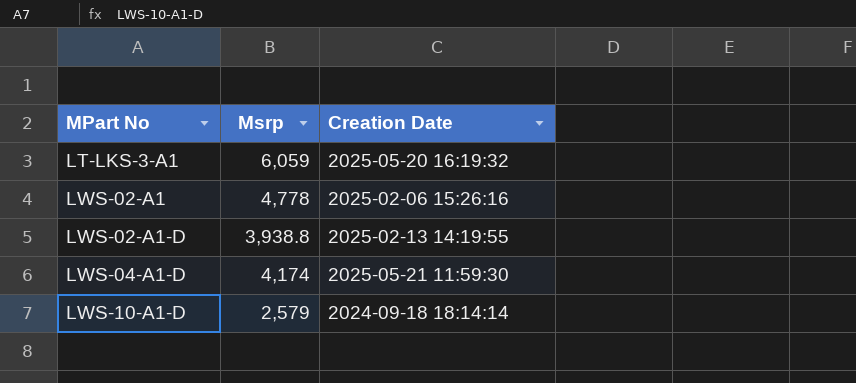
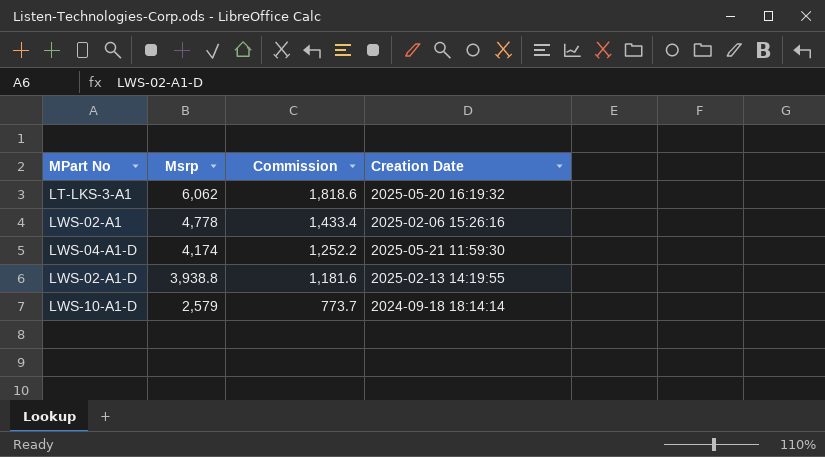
row order: MPart No ascending -> Msrp descending
column Commission | formula: none -> [Msrp] * 0.3
LT-LKS-3-A1 | Msrp: 6,059 -> 6,062

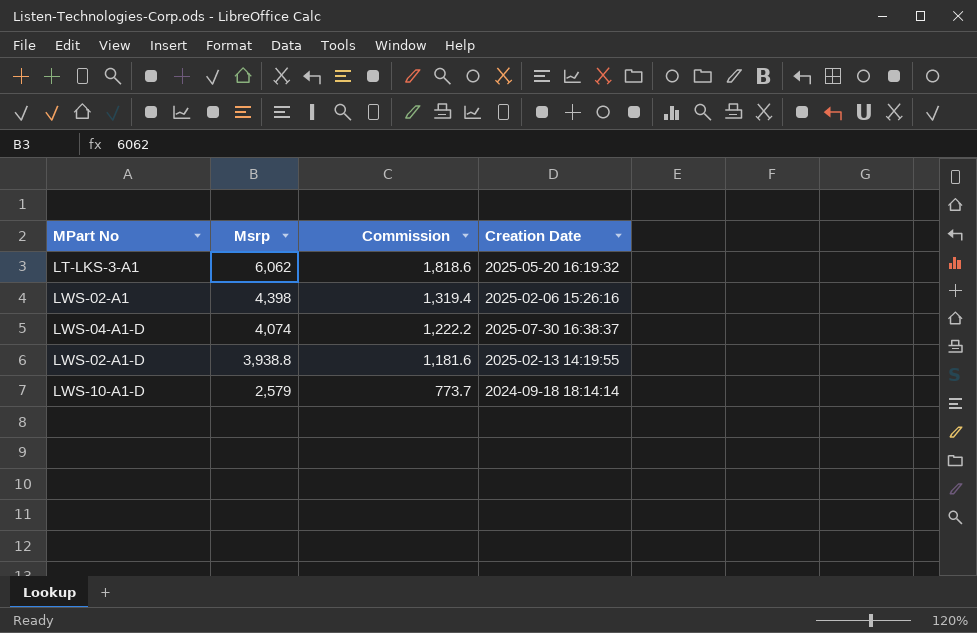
LWS-02-A1 | Msrp: 4,778 -> 4,398
LWS-02-A1 | Commission: 1,433.4 -> 1,319.4
LWS-04-A1-D | Msrp: 4,174 -> 4,074
LWS-04-A1-D | Commission: 1,252.2 -> 1,222.2
LWS-04-A1-D | Creation Date: 2025-05-21 11:59:30 -> 2025-07-30 16:38:37

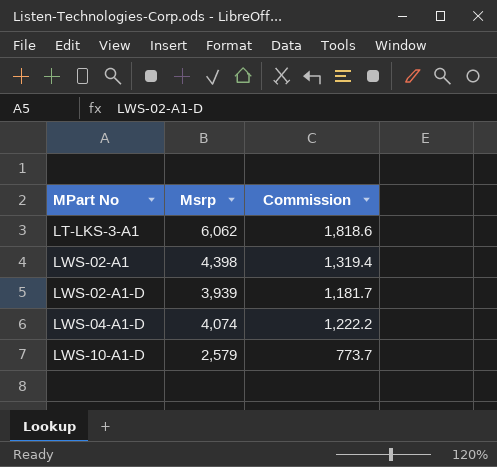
row order: Msrp descending -> MPart No ascending
column Creation Date | position: 4 -> none
LWS-02-A1-D | Msrp: 3,938.8 -> 3,939
LWS-02-A1-D | Commission: 1,181.6 -> 1,181.7

